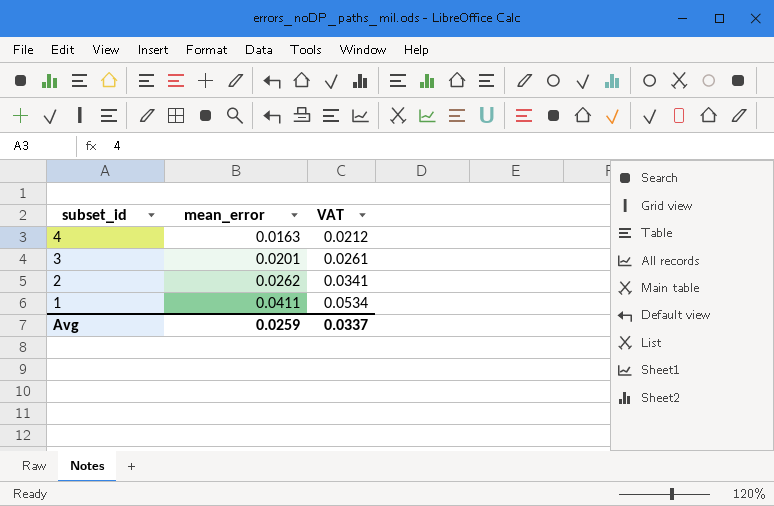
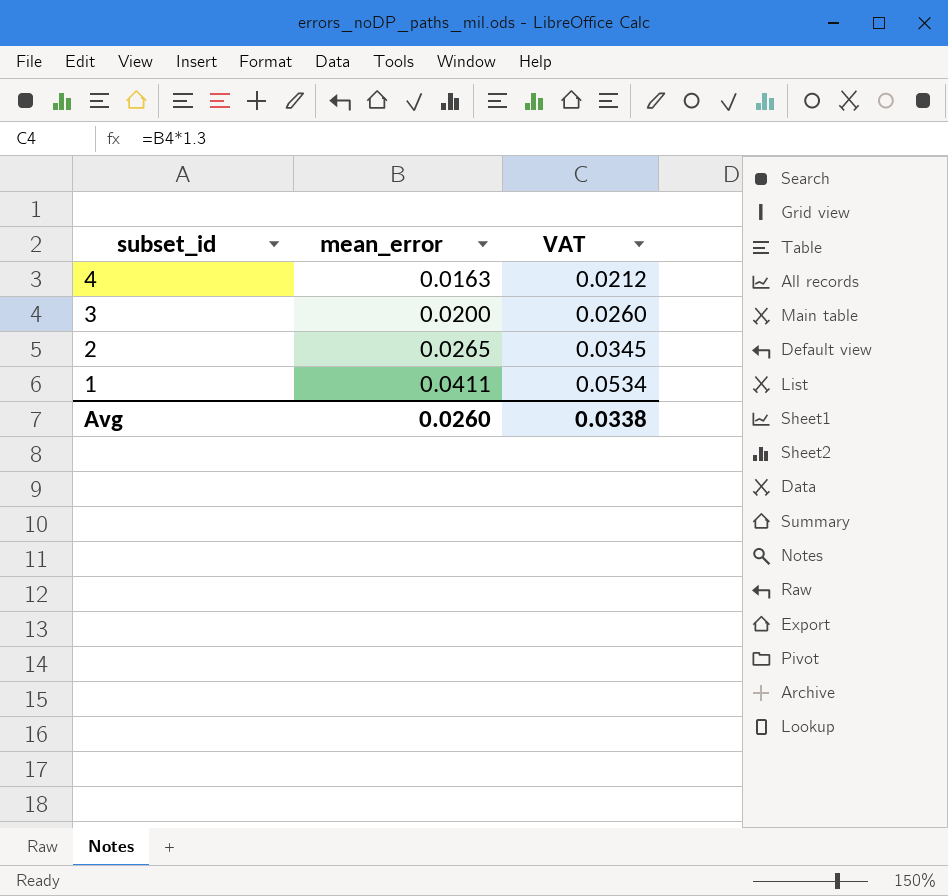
3 | mean_error: 0.0201 -> 0.0200
3 | VAT: 0.0261 -> 0.0260
2 | mean_error: 0.0262 -> 0.0265
2 | VAT: 0.0341 -> 0.0345
Avg | mean_error: 0.0259 -> 0.0260
Avg | VAT: 0.0337 -> 0.0338

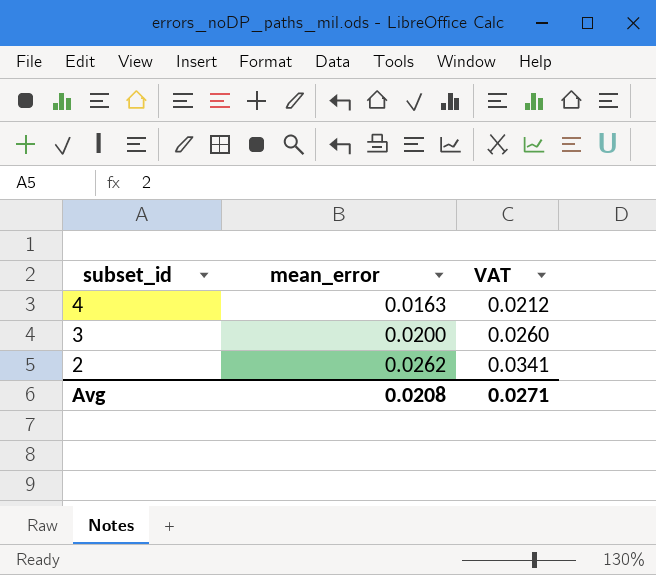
row 1: 0.0411 | 0.0534 -> none
2 | mean_error: 0.0265 -> 0.0262
2 | VAT: 0.0345 -> 0.0341
Avg | mean_error: 0.0260 -> 0.0208
Avg | VAT: 0.0338 -> 0.0271

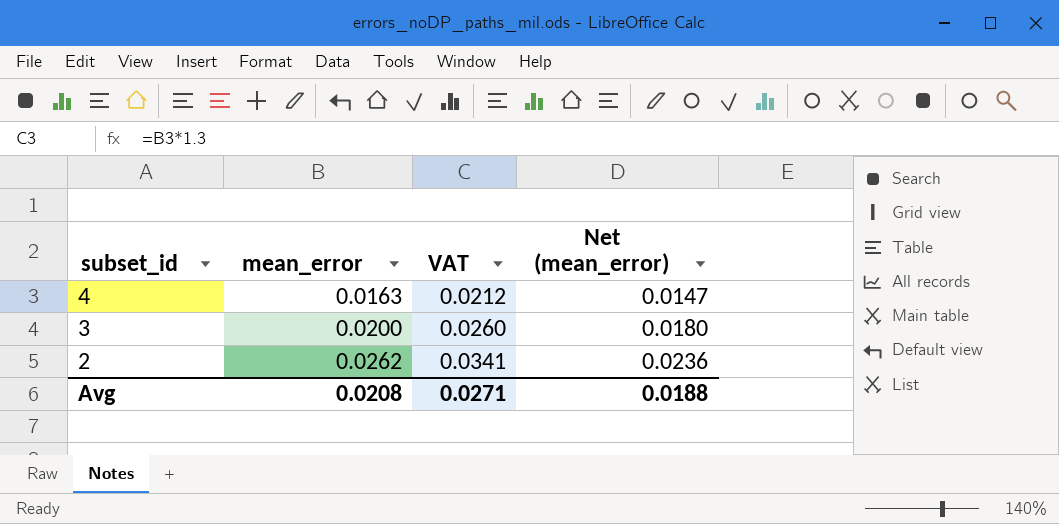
column Net (mean_error) | formula: none -> [mean_error] * 0.9

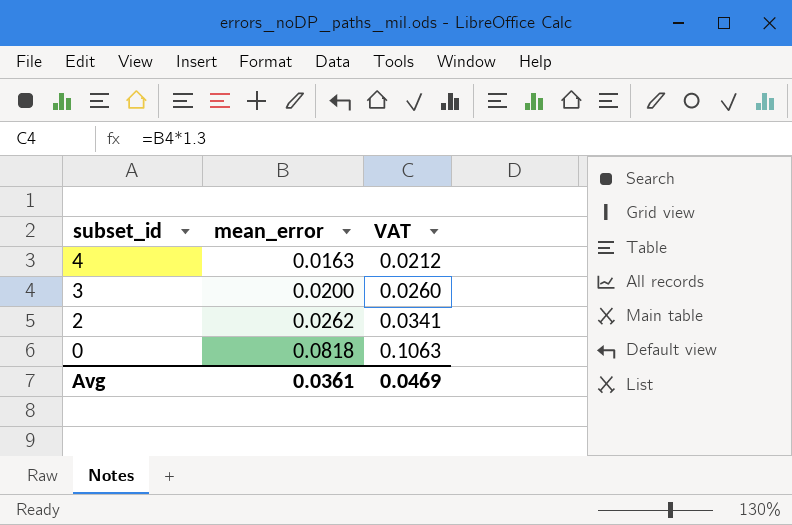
column Net (mean_error) | formula: [mean_error] * 0.9 -> none
row 0: none -> 0.0818 | 0.1063
Avg | mean_error: 0.0208 -> 0.0361
Avg | VAT: 0.0271 -> 0.0469

